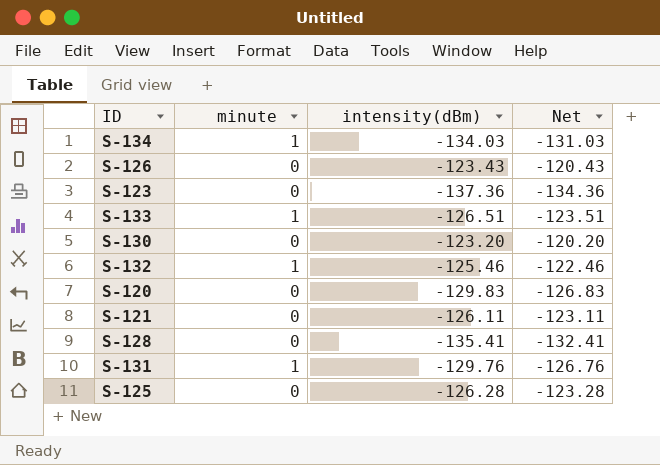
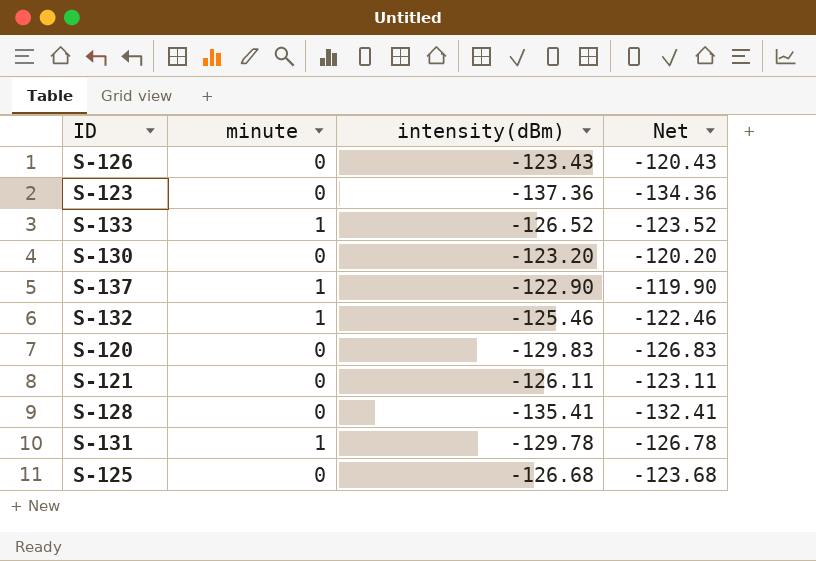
row S-134: 1 | -134.03 | -131.03 -> none
S-133 | intensity(dBm): -126.51 -> -126.52
S-133 | Net: -123.51 -> -123.52
row S-137: none -> 1 | -122.90 | -119.90
S-131 | intensity(dBm): -129.76 -> -129.78
S-131 | Net: -126.76 -> -126.78
S-125 | intensity(dBm): -126.28 -> -126.68
S-125 | Net: -123.28 -> -123.68

